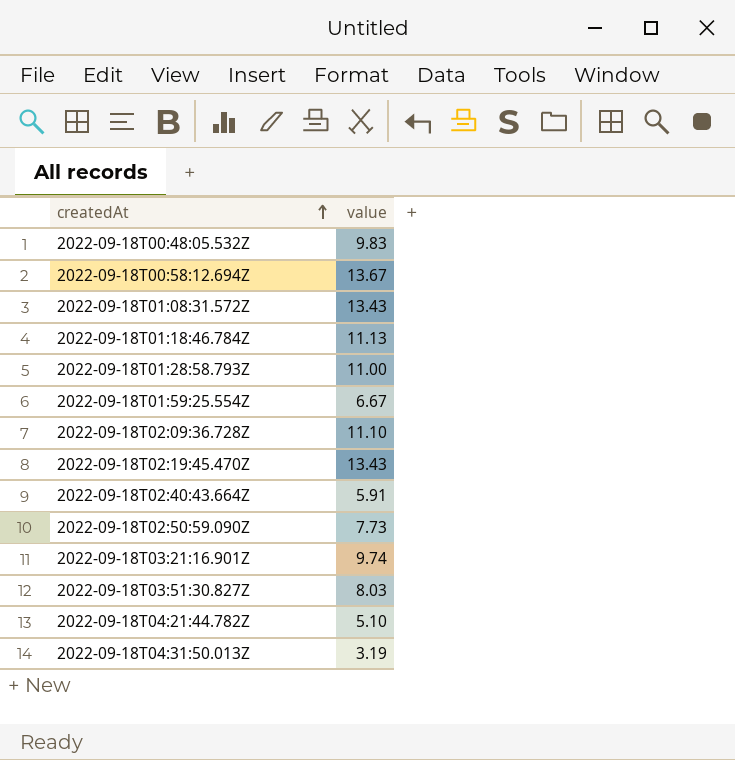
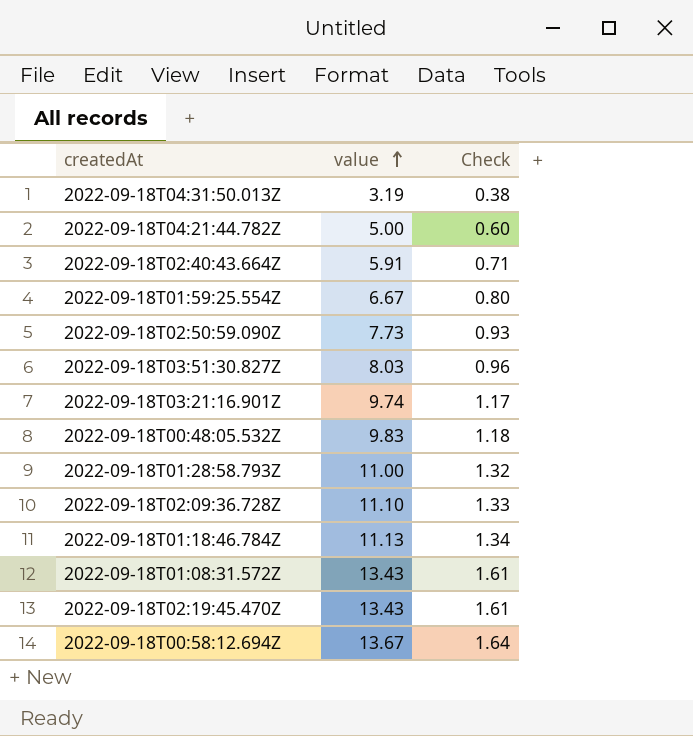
row order: createdAt ascending -> value ascending
column Check | formula: none -> [value] * 0.12
2022-09-18T04:21:44.782Z | value: 5.10 -> 5.00

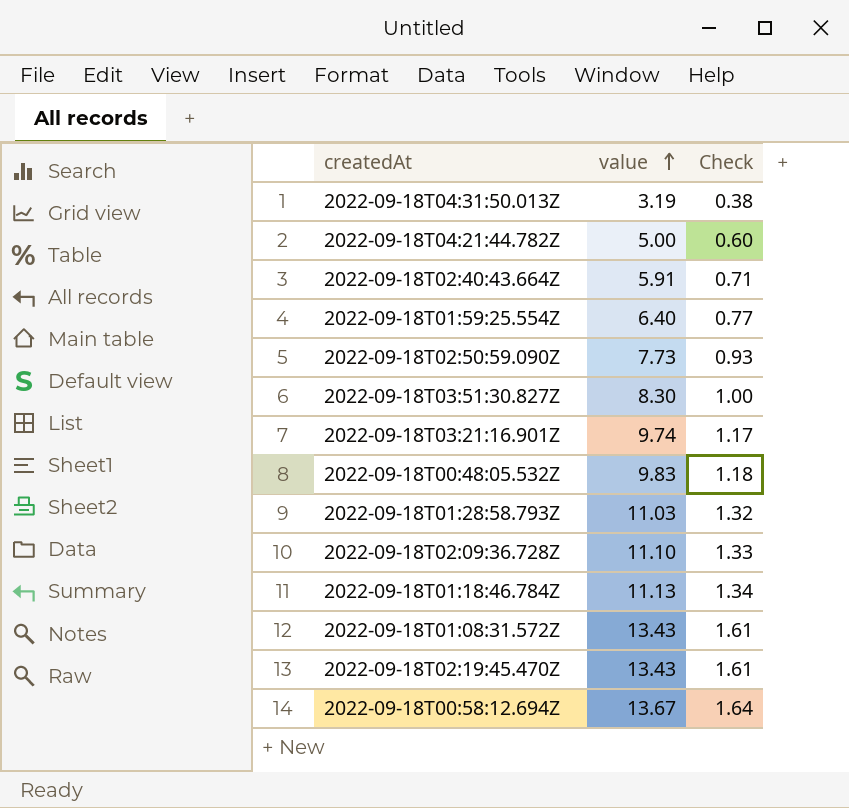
2022-09-18T01:59:25.554Z | value: 6.67 -> 6.40
2022-09-18T01:59:25.554Z | Check: 0.80 -> 0.77
2022-09-18T03:51:30.827Z | value: 8.03 -> 8.30
2022-09-18T03:51:30.827Z | Check: 0.96 -> 1.00
2022-09-18T01:28:58.793Z | value: 11.00 -> 11.03

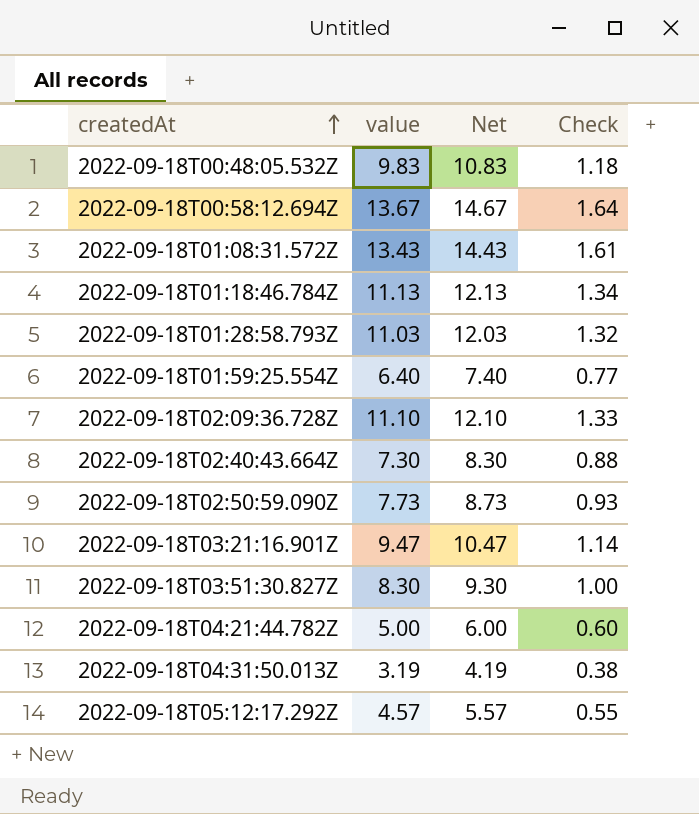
row order: value ascending -> createdAt ascending
column Net | formula: none -> [value] + 1
row 2022-09-18T02:19:45.470Z: 13.43 | 1.61 -> none
2022-09-18T02:40:43.664Z | value: 5.91 -> 7.30
2022-09-18T02:40:43.664Z | Check: 0.71 -> 0.88
2022-09-18T03:21:16.901Z | value: 9.74 -> 9.47
2022-09-18T03:21:16.901Z | Check: 1.17 -> 1.14
row 2022-09-18T05:12:17.292Z: none -> 4.57 | 5.57 | 0.55

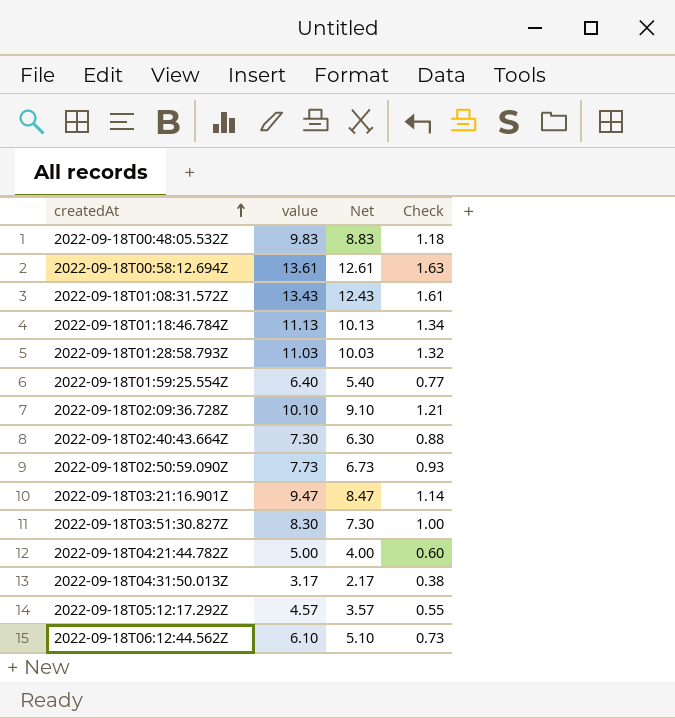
column Net | formula: [value] + 1 -> [value] - 1
2022-09-18T00:58:12.694Z | value: 13.67 -> 13.61
2022-09-18T00:58:12.694Z | Check: 1.64 -> 1.63
2022-09-18T02:09:36.728Z | value: 11.10 -> 10.10
2022-09-18T02:09:36.728Z | Check: 1.33 -> 1.21
2022-09-18T04:31:50.013Z | value: 3.19 -> 3.17
row 2022-09-18T06:12:44.562Z: none -> 6.10 | 5.10 | 0.73

